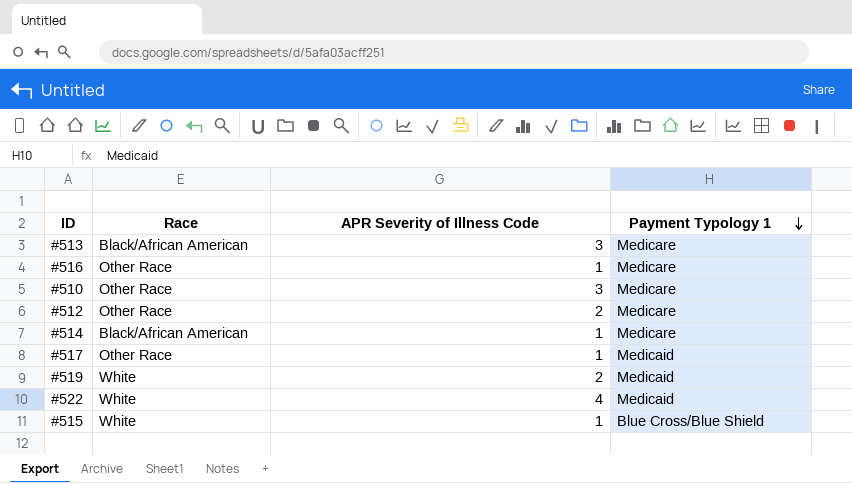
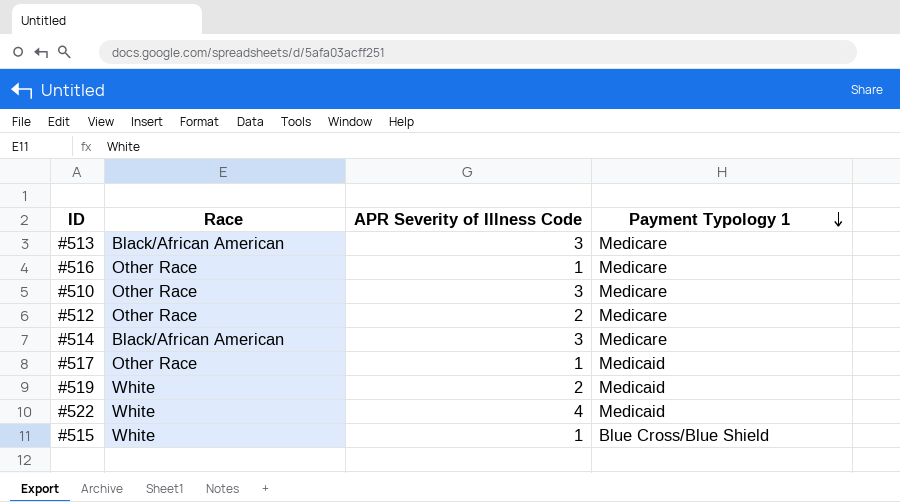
#514 | APR Severity of Illness Code: 1 -> 3

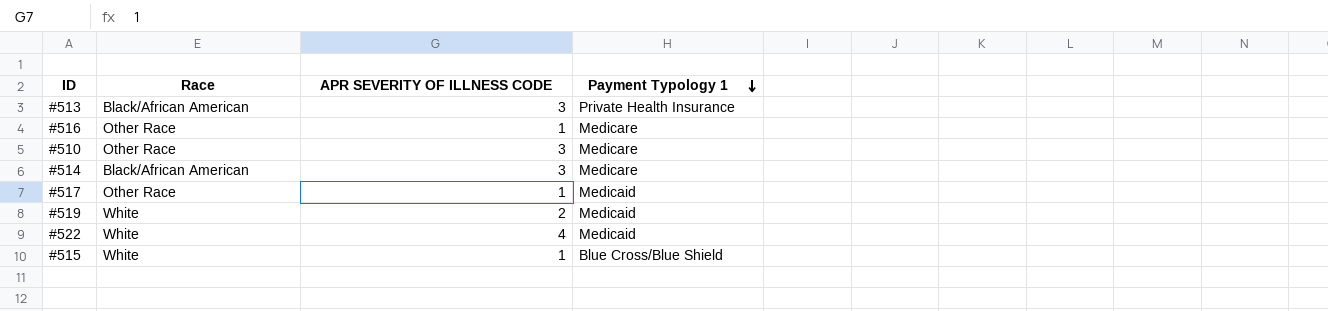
column name: APR Severity of Illness Code -> APR SEVERITY OF ILLNESS CODE
row #512: Other Race | 2 | Medicare -> none
#513 | Payment Typology 1: Medicare -> Private Health Insurance

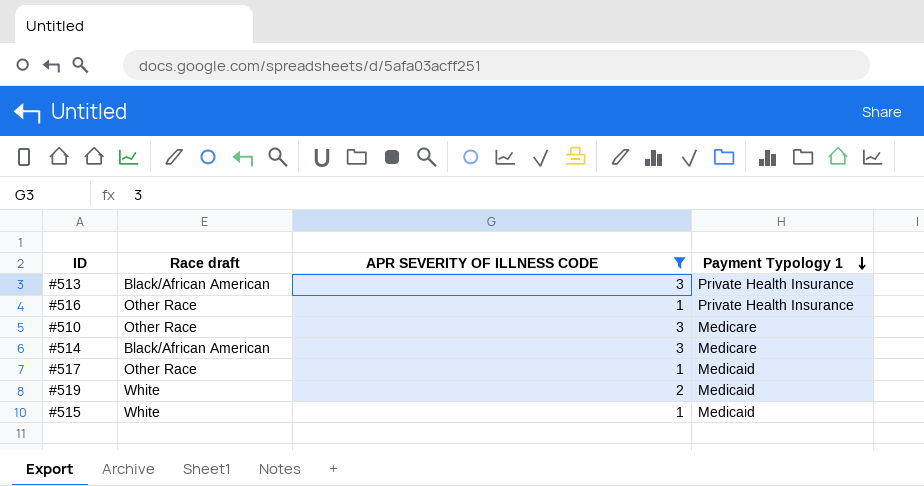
filter: none -> APR SEVERITY OF ILLNESS CODE != 4
column name: Race -> Race draft
#516 | Payment Typology 1: Medicare -> Private Health Insurance
#515 | Payment Typology 1: Blue Cross/Blue Shield -> Medicaid

